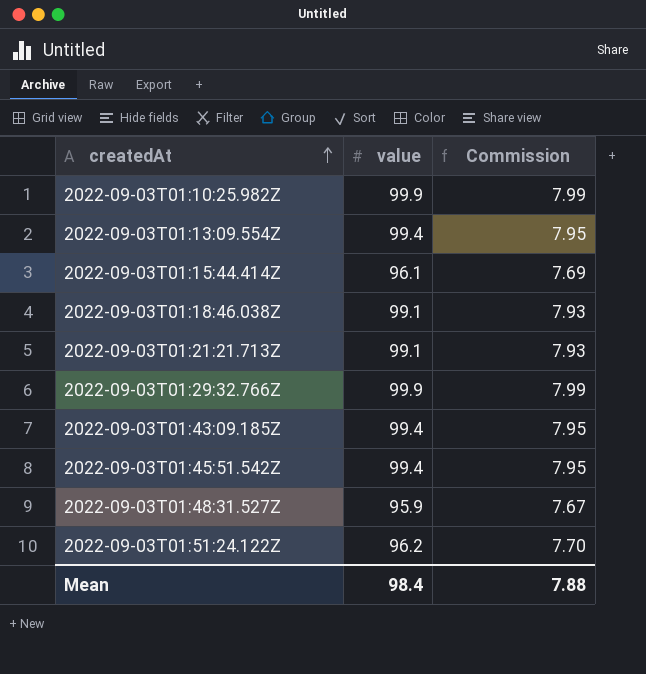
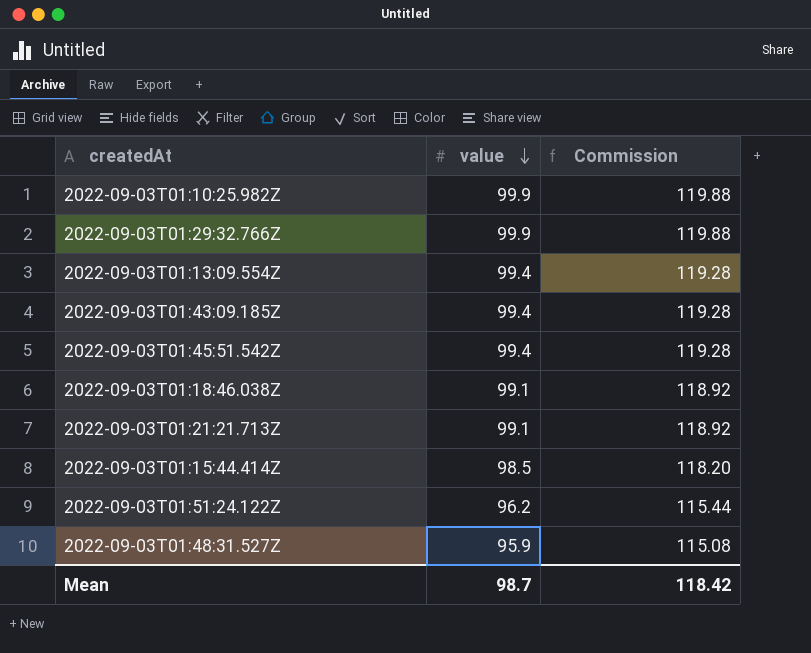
row order: createdAt ascending -> value descending
column Commission | formula: [value] * 0.08 -> [value] * 1.2
2022-09-03T01:15:44.414Z | value: 96.1 -> 98.5
Mean | value: 98.4 -> 98.7
Mean | Commission: 7.88 -> 118.42

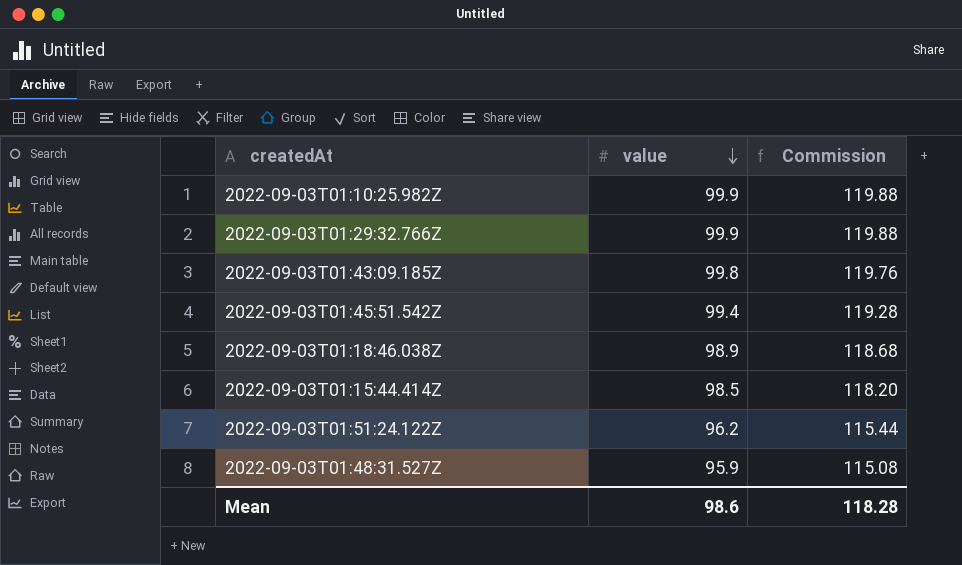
row 2022-09-03T01:13:09.554Z: 99.4 | 119.28 -> none
row 2022-09-03T01:21:21.713Z: 99.1 | 118.92 -> none
2022-09-03T01:43:09.185Z | value: 99.4 -> 99.8
2022-09-03T01:43:09.185Z | Commission: 119.28 -> 119.76
2022-09-03T01:18:46.038Z | value: 99.1 -> 98.9
2022-09-03T01:18:46.038Z | Commission: 118.92 -> 118.68
Mean | value: 98.7 -> 98.6
Mean | Commission: 118.42 -> 118.28

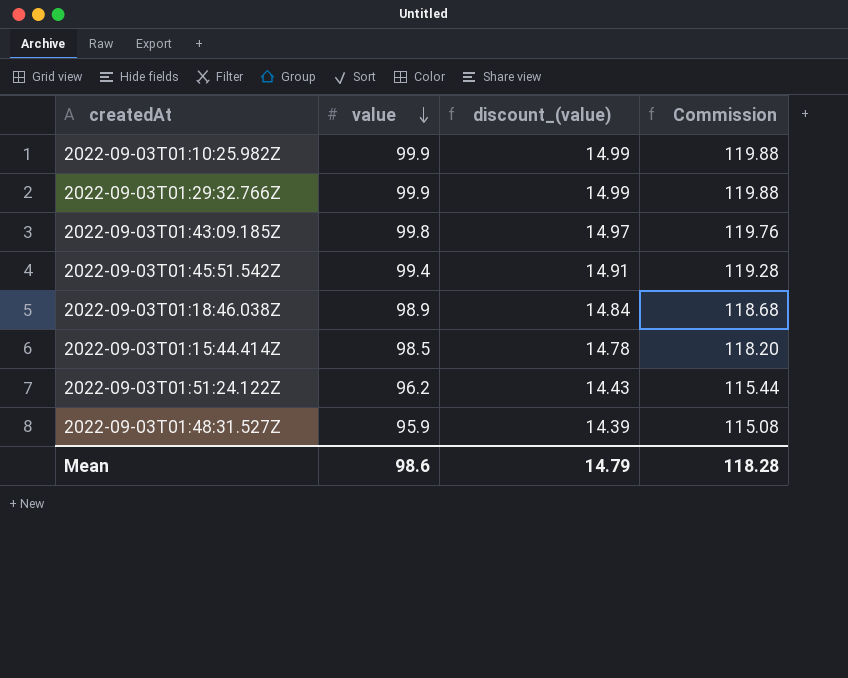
column discount_(value) | formula: none -> [value] * 0.15

